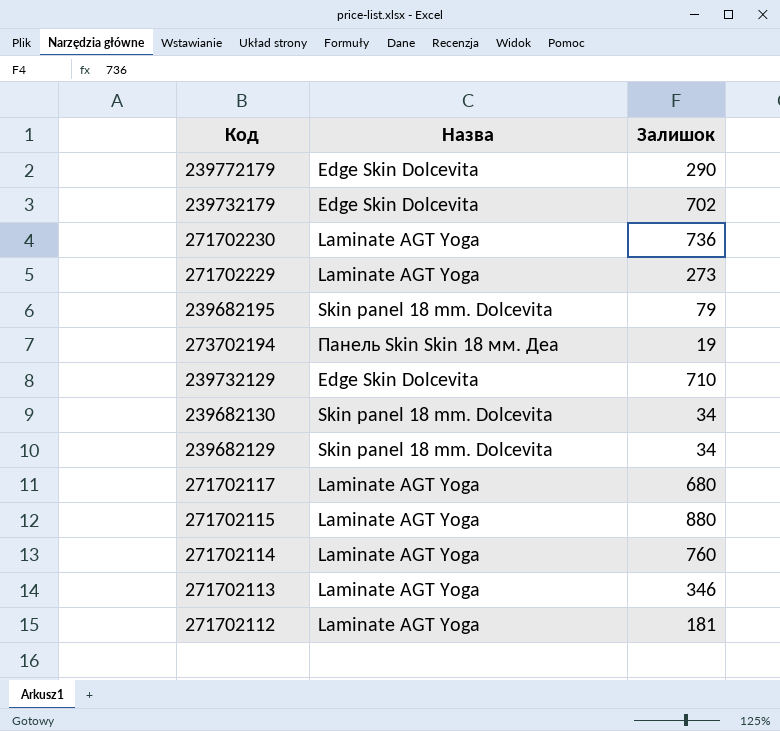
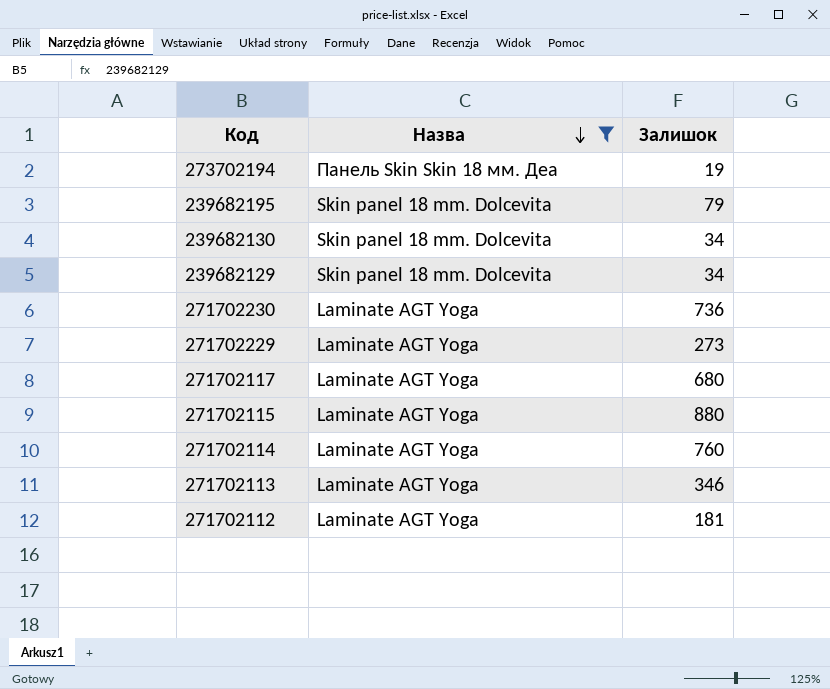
filter: none -> Назва != Edge Skin Dolcevita
row order: none -> Назва descending

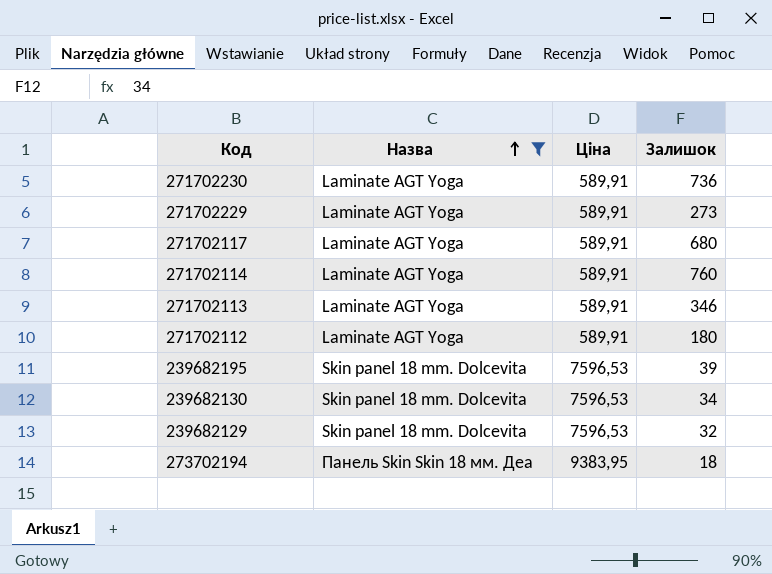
row order: Назва descending -> Назва ascending
column Ціна | position: none -> 3
row 271702115: Laminate AGT Yoga | 880 -> none
271702112 | Залишок: 181 -> 180
239682195 | Залишок: 79 -> 39
239682129 | Залишок: 34 -> 32
273702194 | Залишок: 19 -> 18

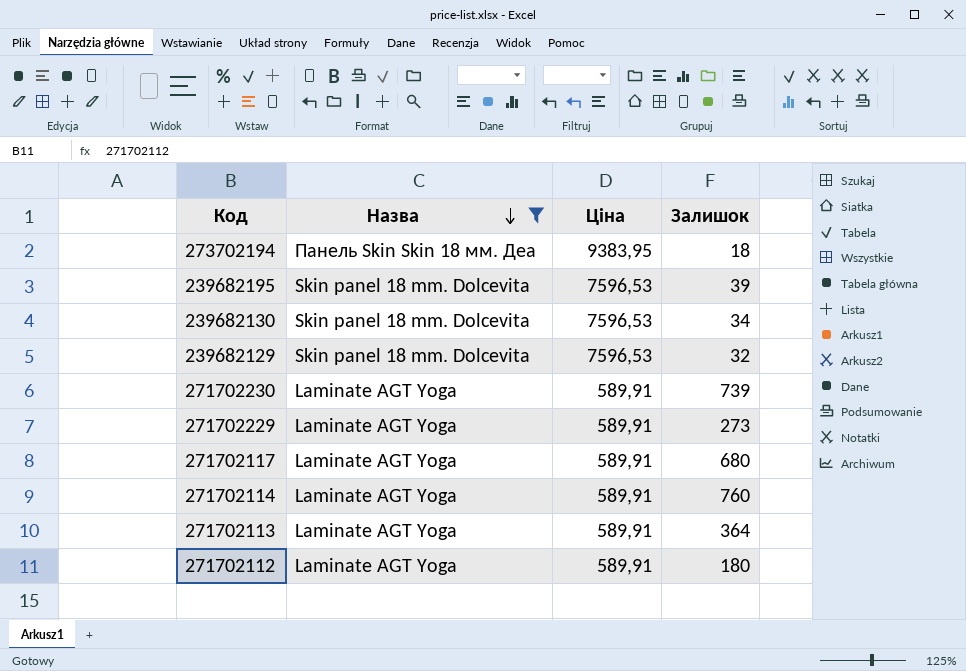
row order: Назва ascending -> Назва descending
271702230 | Залишок: 736 -> 739
271702113 | Залишок: 346 -> 364

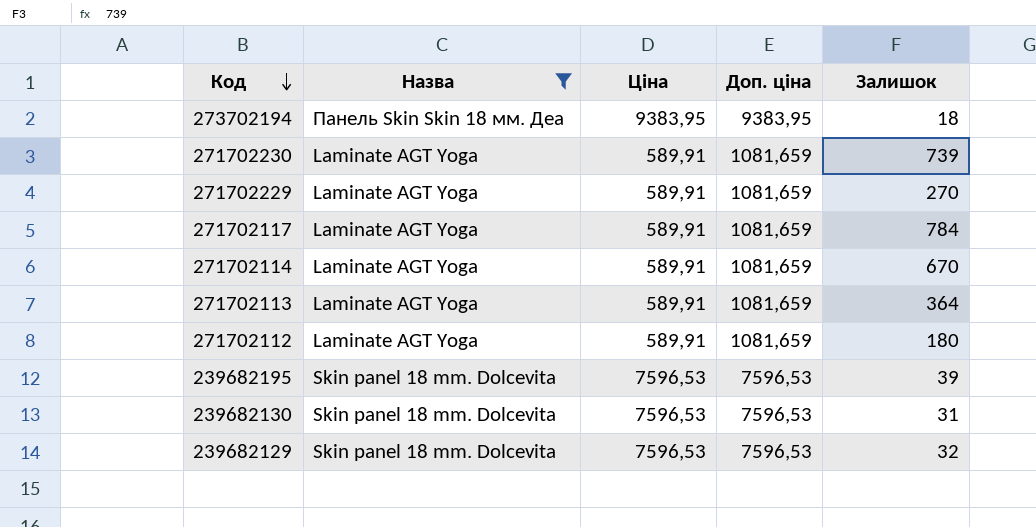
row order: Назва descending -> Код descending
column Доп. ціна | position: none -> 4
271702229 | Залишок: 273 -> 270
271702117 | Залишок: 680 -> 784
271702114 | Залишок: 760 -> 670
239682130 | Залишок: 34 -> 31

